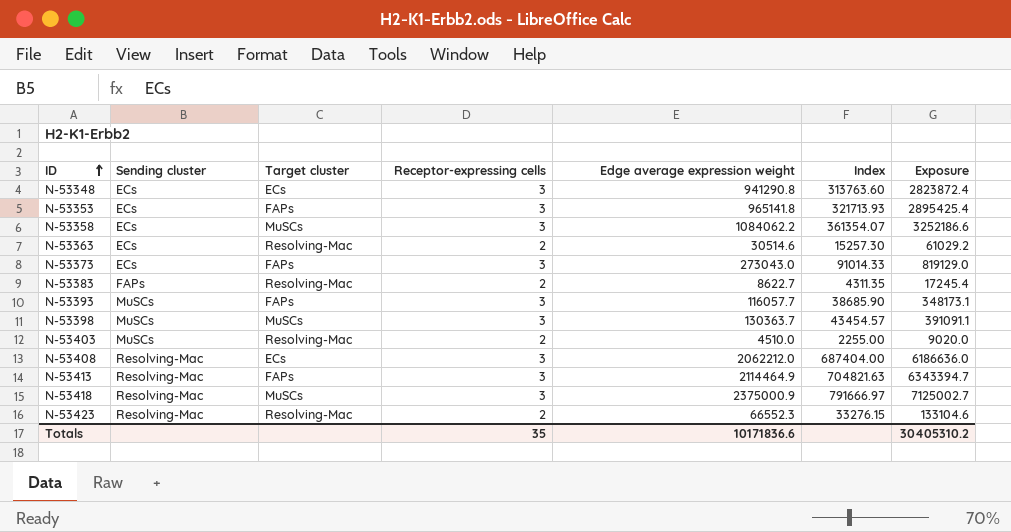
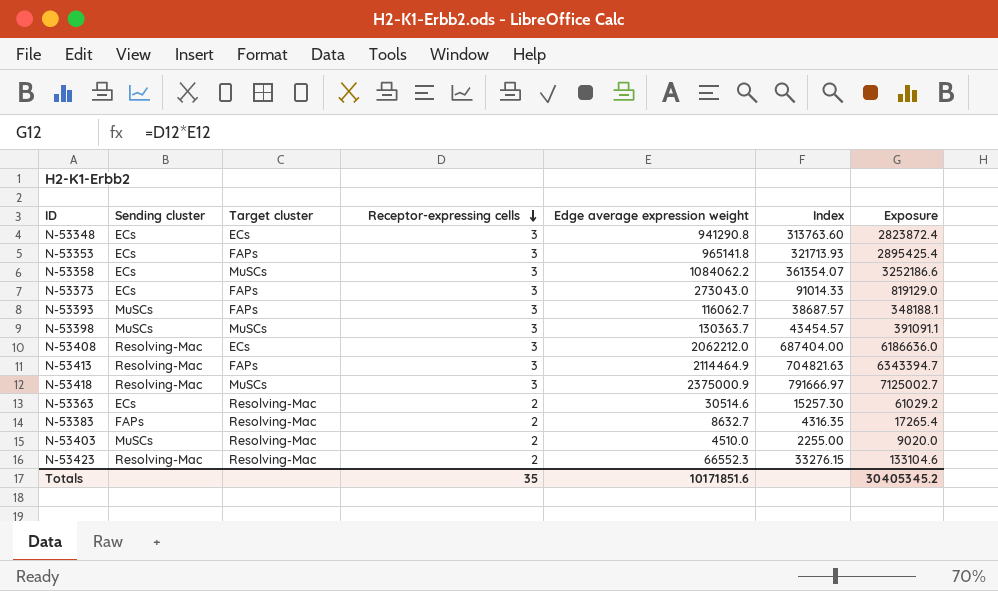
row order: ID ascending -> Receptor-expressing cells descending
N-53393 | Edge average expression weight: 116057.7 -> 116062.7
N-53393 | Index: 38685.90 -> 38687.57
N-53393 | Exposure: 348173.1 -> 348188.1
N-53383 | Edge average expression weight: 8622.7 -> 8632.7
N-53383 | Index: 4311.35 -> 4316.35
N-53383 | Exposure: 17245.4 -> 17265.4
Totals | Edge average expression weight: 10171836.6 -> 10171851.6
Totals | Exposure: 30405310.2 -> 30405345.2

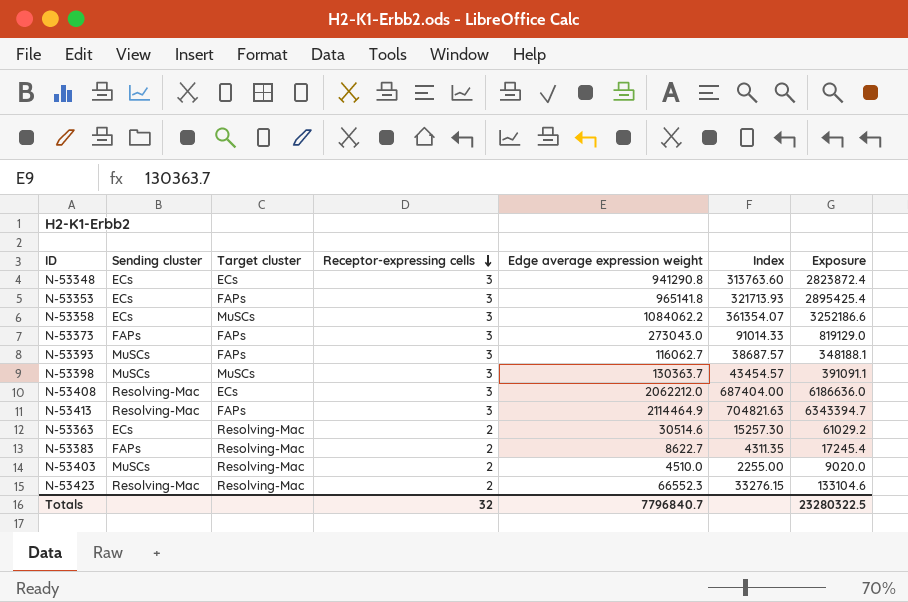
row N-53418: Resolving-Mac | MuSCs | 3 | 2375000.9 | 791666.97 | 7125002.7 -> none
N-53373 | Sending cluster: ECs -> FAPs
N-53383 | Edge average expression weight: 8632.7 -> 8622.7
N-53383 | Index: 4316.35 -> 4311.35
N-53383 | Exposure: 17265.4 -> 17245.4
Totals | Receptor-expressing cells: 35 -> 32
Totals | Edge average expression weight: 10171851.6 -> 7796840.7
Totals | Exposure: 30405345.2 -> 23280322.5

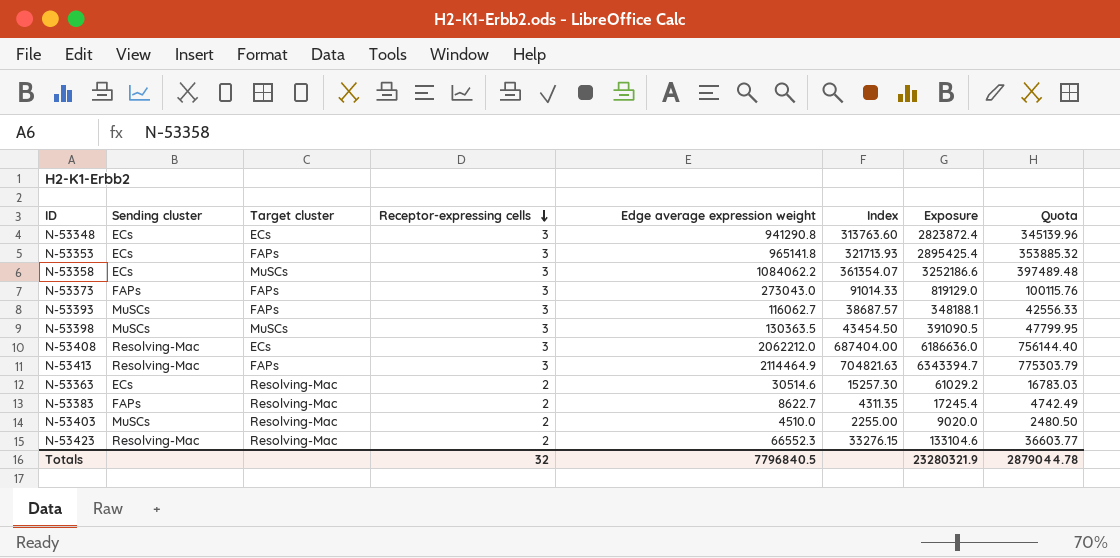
column Quota | formula: none -> [Index] * 1.1
N-53398 | Edge average expression weight: 130363.7 -> 130363.5
N-53398 | Index: 43454.57 -> 43454.50
N-53398 | Exposure: 391091.1 -> 391090.5
Totals | Edge average expression weight: 7796840.7 -> 7796840.5
Totals | Exposure: 23280322.5 -> 23280321.9

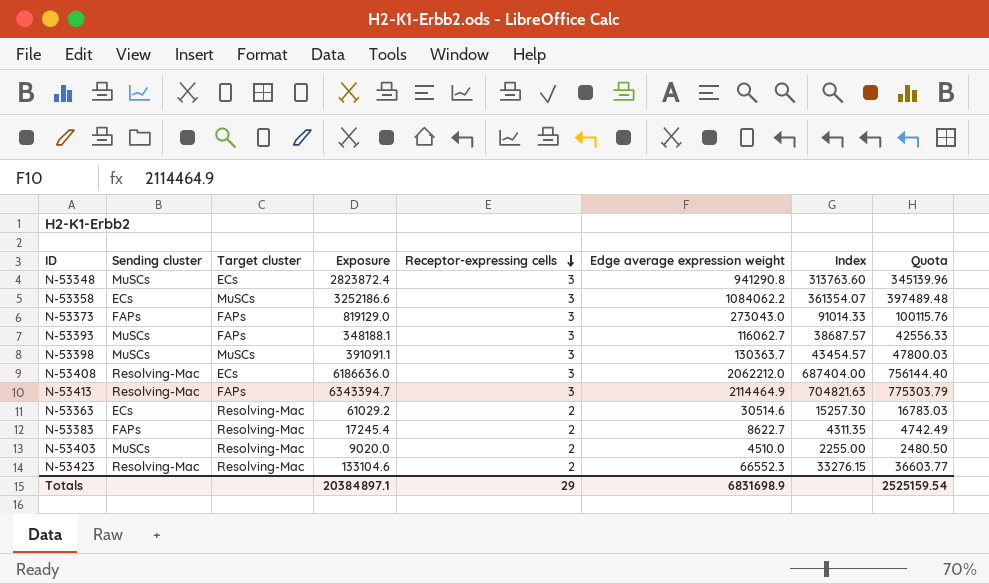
column Exposure | position: 7 -> 4
row N-53353: ECs | FAPs | 3 | 965141.8 | 321713.93 | 2895425.4 | 353885.32 -> none
N-53348 | Sending cluster: ECs -> MuSCs
N-53398 | Exposure: 391090.5 -> 391091.1
N-53398 | Edge average expression weight: 130363.5 -> 130363.7
N-53398 | Index: 43454.50 -> 43454.57
N-53398 | Quota: 47799.95 -> 47800.03
Totals | Exposure: 23280321.9 -> 20384897.1
Totals | Receptor-expressing cells: 32 -> 29
Totals | Edge average expression weight: 7796840.5 -> 6831698.9
Totals | Quota: 2879044.78 -> 2525159.54

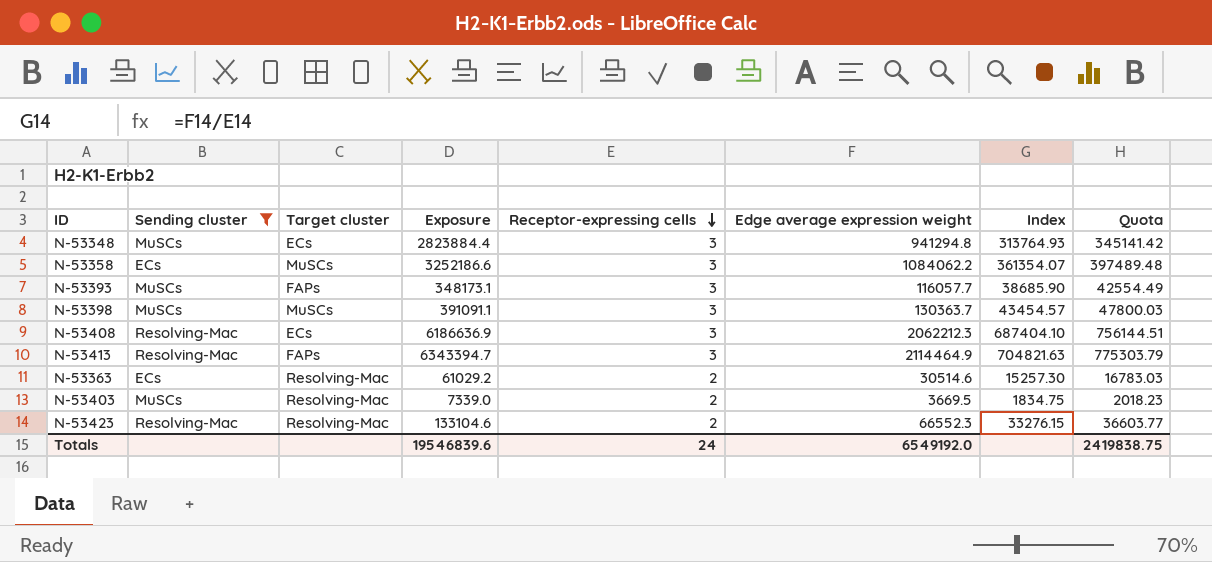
filter: none -> Sending cluster != FAPs
N-53348 | Exposure: 2823872.4 -> 2823884.4
N-53348 | Edge average expression weight: 941290.8 -> 941294.8
N-53348 | Index: 313763.60 -> 313764.93
N-53348 | Quota: 345139.96 -> 345141.42
N-53393 | Exposure: 348188.1 -> 348173.1
N-53393 | Edge average expression weight: 116062.7 -> 116057.7
N-53393 | Index: 38687.57 -> 38685.90
N-53393 | Quota: 42556.33 -> 42554.49
N-53408 | Exposure: 6186636.0 -> 6186636.9
N-53408 | Edge average expression weight: 2062212.0 -> 2062212.3
N-53408 | Index: 687404.00 -> 687404.10
N-53408 | Quota: 756144.40 -> 756144.51
N-53403 | Exposure: 9020.0 -> 7339.0
N-53403 | Edge average expression weight: 4510.0 -> 3669.5
N-53403 | Index: 2255.00 -> 1834.75
N-53403 | Quota: 2480.50 -> 2018.23
Totals | Exposure: 20384897.1 -> 19546839.6
Totals | Receptor-expressing cells: 29 -> 24
Totals | Edge average expression weight: 6831698.9 -> 6549192.0
Totals | Quota: 2525159.54 -> 2419838.75

